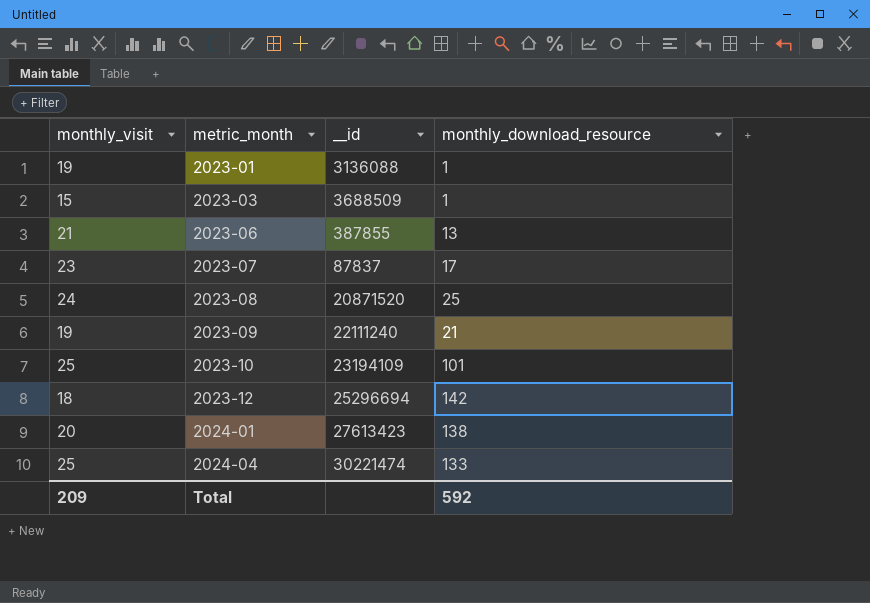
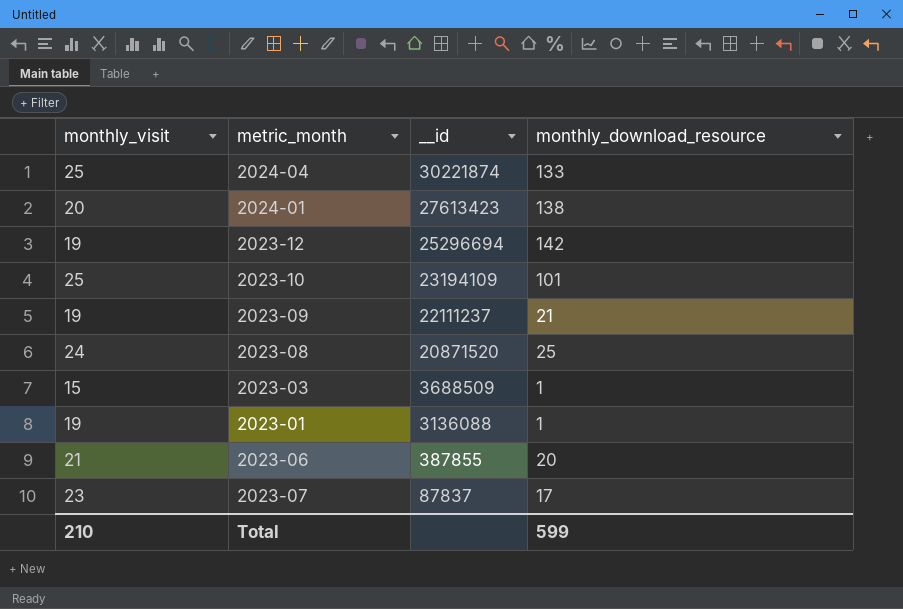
row order: metric_month ascending -> __id descending
2024-04 | __id: 30221474 -> 30221874
2023-12 | monthly_visit: 18 -> 19
2023-09 | __id: 22111240 -> 22111237
2023-06 | monthly_download_resource: 13 -> 20
Total | monthly_visit: 209 -> 210
Total | monthly_download_resource: 592 -> 599

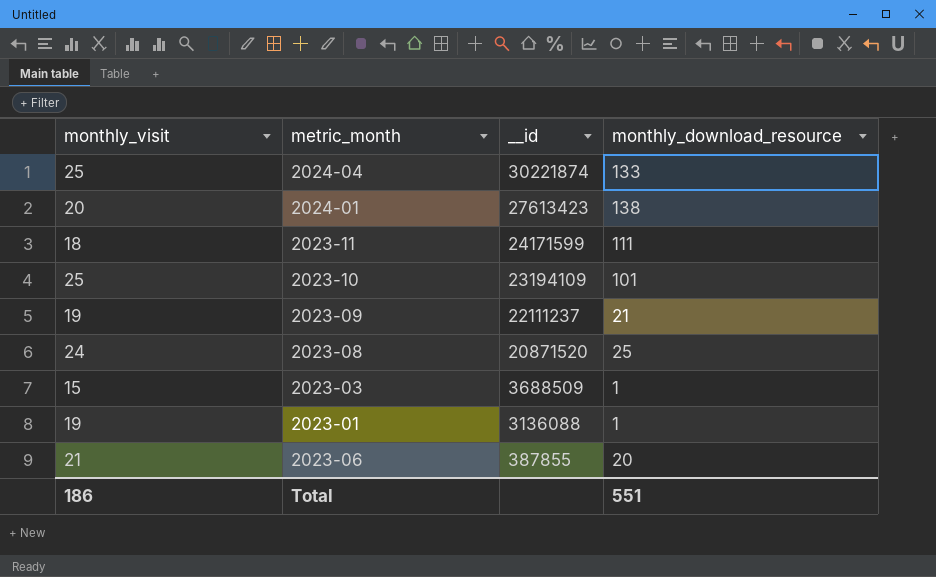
row 2023-12: 19 | 25296694 | 142 -> none
row 2023-07: 23 | 87837 | 17 -> none
row 2023-11: none -> 18 | 24171599 | 111
Total | monthly_visit: 210 -> 186
Total | monthly_download_resource: 599 -> 551

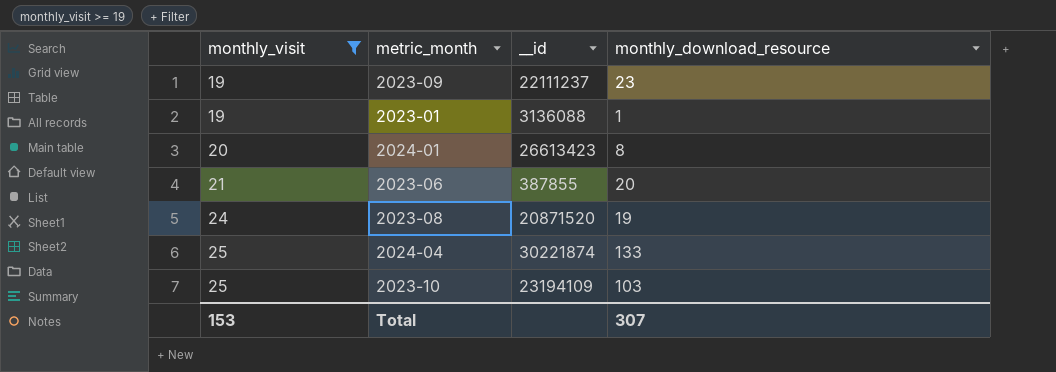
filter: none -> monthly_visit >= 19
row order: __id descending -> monthly_visit ascending
2023-09 | monthly_download_resource: 21 -> 23
2024-01 | __id: 27613423 -> 26613423
2024-01 | monthly_download_resource: 138 -> 8
2023-08 | monthly_download_resource: 25 -> 19
2023-10 | monthly_download_resource: 101 -> 103
Total | monthly_visit: 186 -> 153
Total | monthly_download_resource: 551 -> 307

